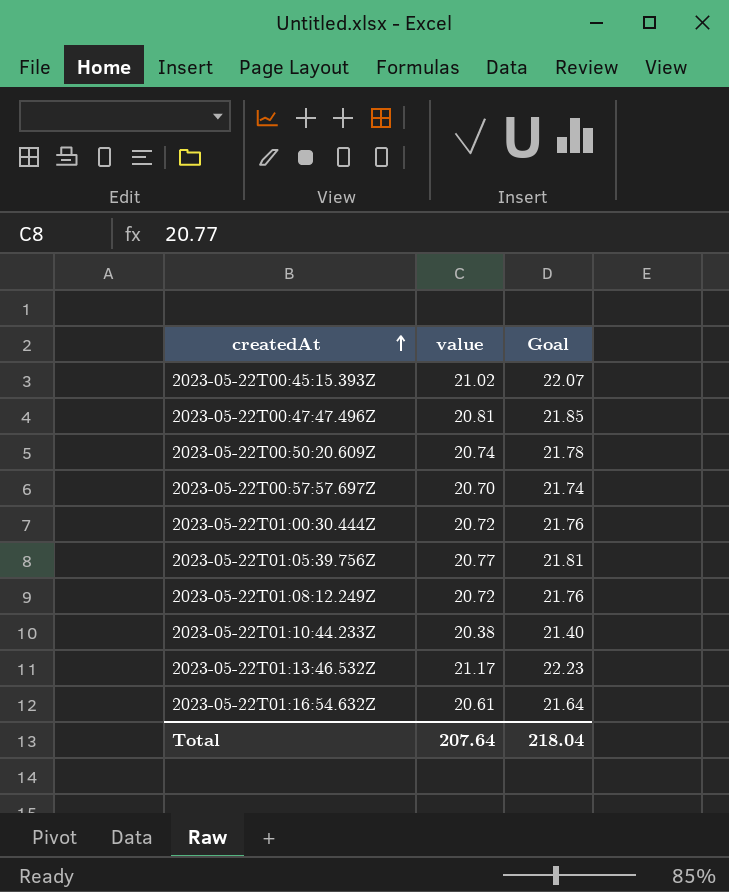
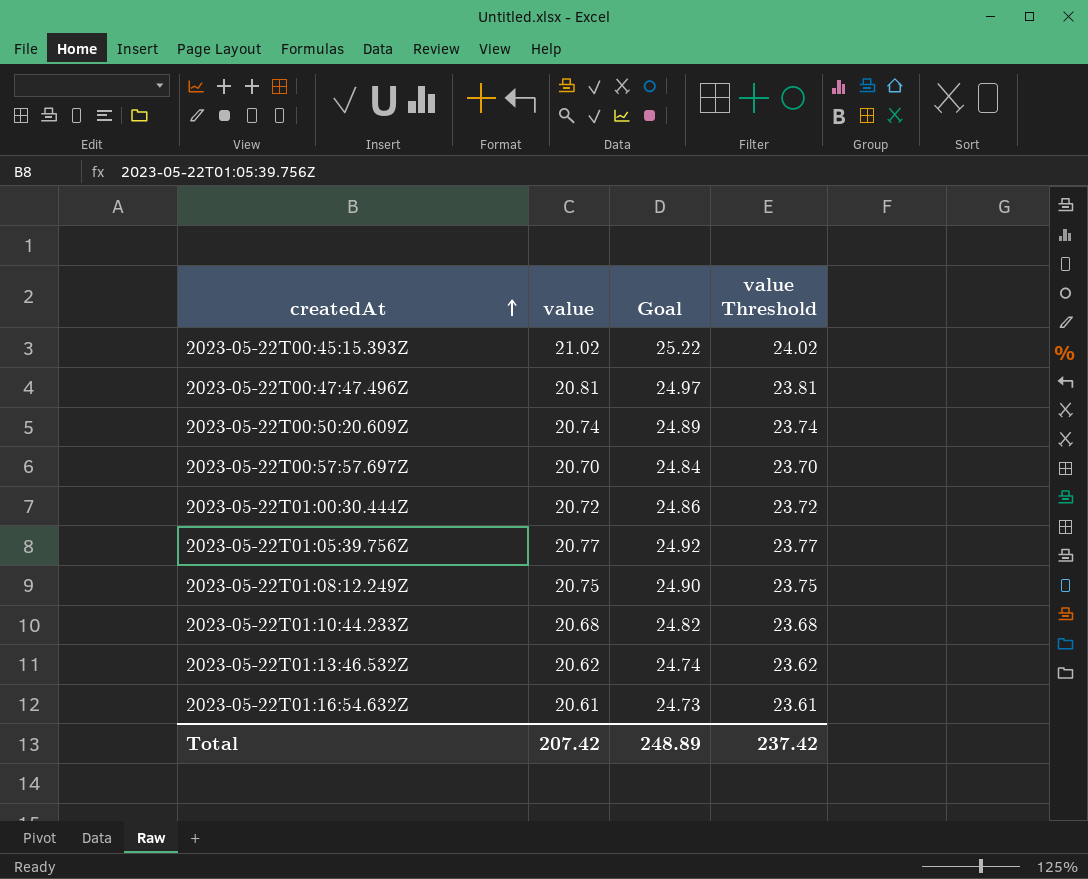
column Goal | formula: [value] * 1.05 -> [value] * 1.2
column value Threshold | formula: none -> [value] + 3
2023-05-22T01:08:12.249Z | value: 20.72 -> 20.75
2023-05-22T01:10:44.233Z | value: 20.38 -> 20.68
2023-05-22T01:13:46.532Z | value: 21.17 -> 20.62
Total | value: 207.64 -> 207.42
Total | Goal: 218.04 -> 248.89

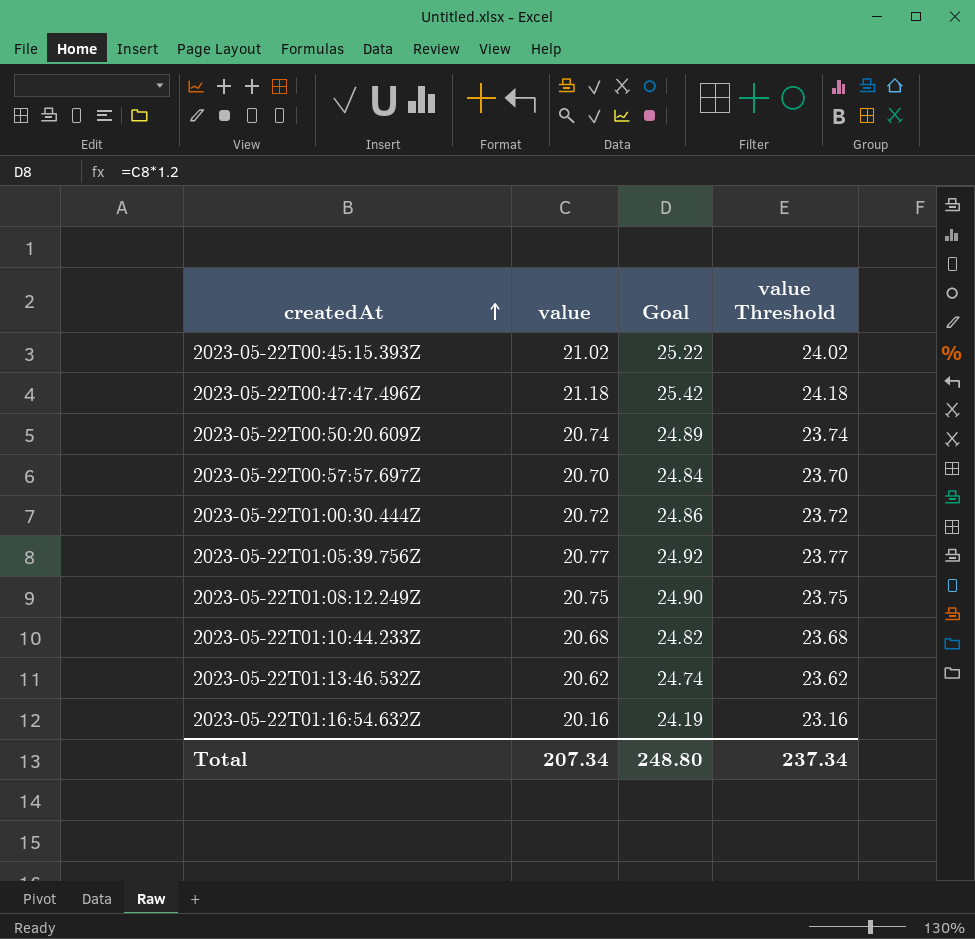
2023-05-22T00:47:47.496Z | value: 20.81 -> 21.18
2023-05-22T00:47:47.496Z | Goal: 24.97 -> 25.42
2023-05-22T00:47:47.496Z | value Threshold: 23.81 -> 24.18
2023-05-22T01:16:54.632Z | value: 20.61 -> 20.16
2023-05-22T01:16:54.632Z | Goal: 24.73 -> 24.19
2023-05-22T01:16:54.632Z | value Threshold: 23.61 -> 23.16
Total | value: 207.42 -> 207.34
Total | Goal: 248.89 -> 248.80
Total | value Threshold: 237.42 -> 237.34

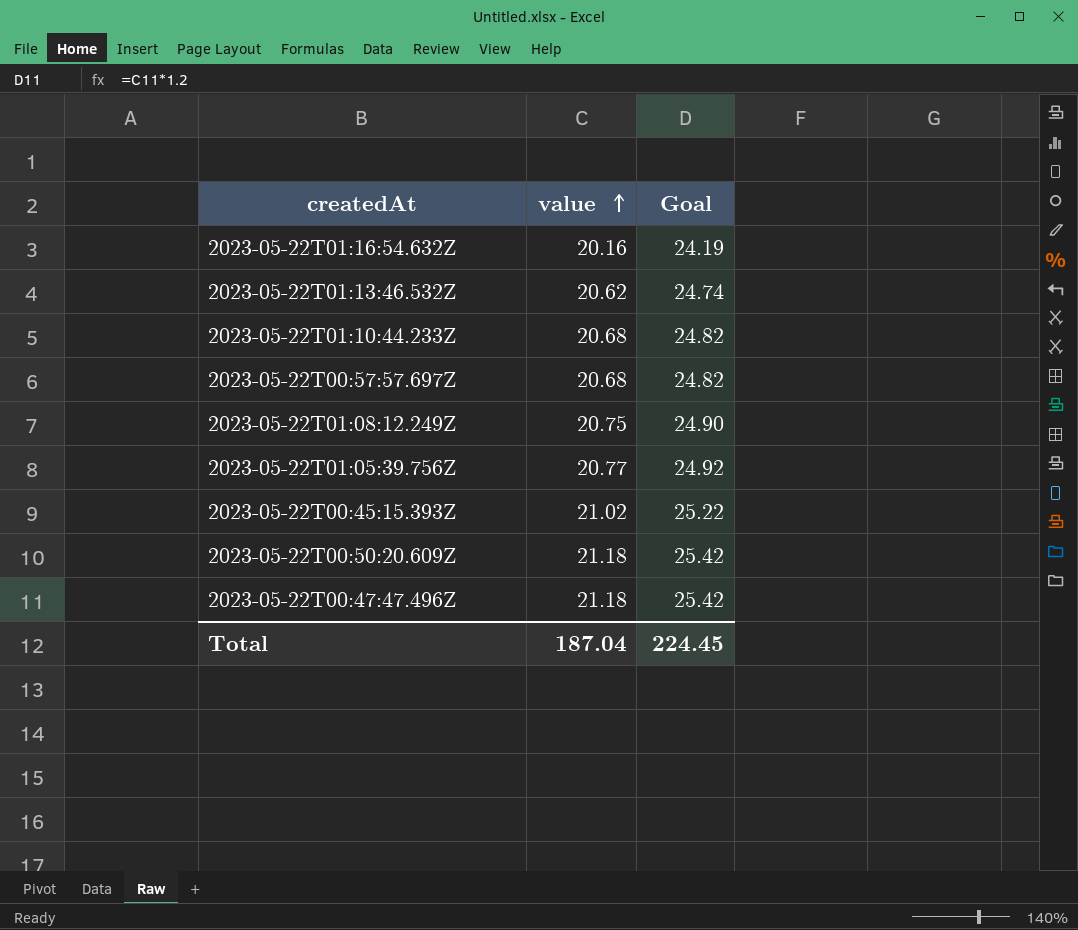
row order: createdAt ascending -> value ascending
column value Threshold | formula: [value] + 3 -> none
row 2023-05-22T01:00:30.444Z: 20.72 | 24.86 | 23.72 -> none
2023-05-22T00:57:57.697Z | value: 20.70 -> 20.68
2023-05-22T00:57:57.697Z | Goal: 24.84 -> 24.82
2023-05-22T00:50:20.609Z | value: 20.74 -> 21.18
2023-05-22T00:50:20.609Z | Goal: 24.89 -> 25.42
Total | value: 207.34 -> 187.04
Total | Goal: 248.80 -> 224.45

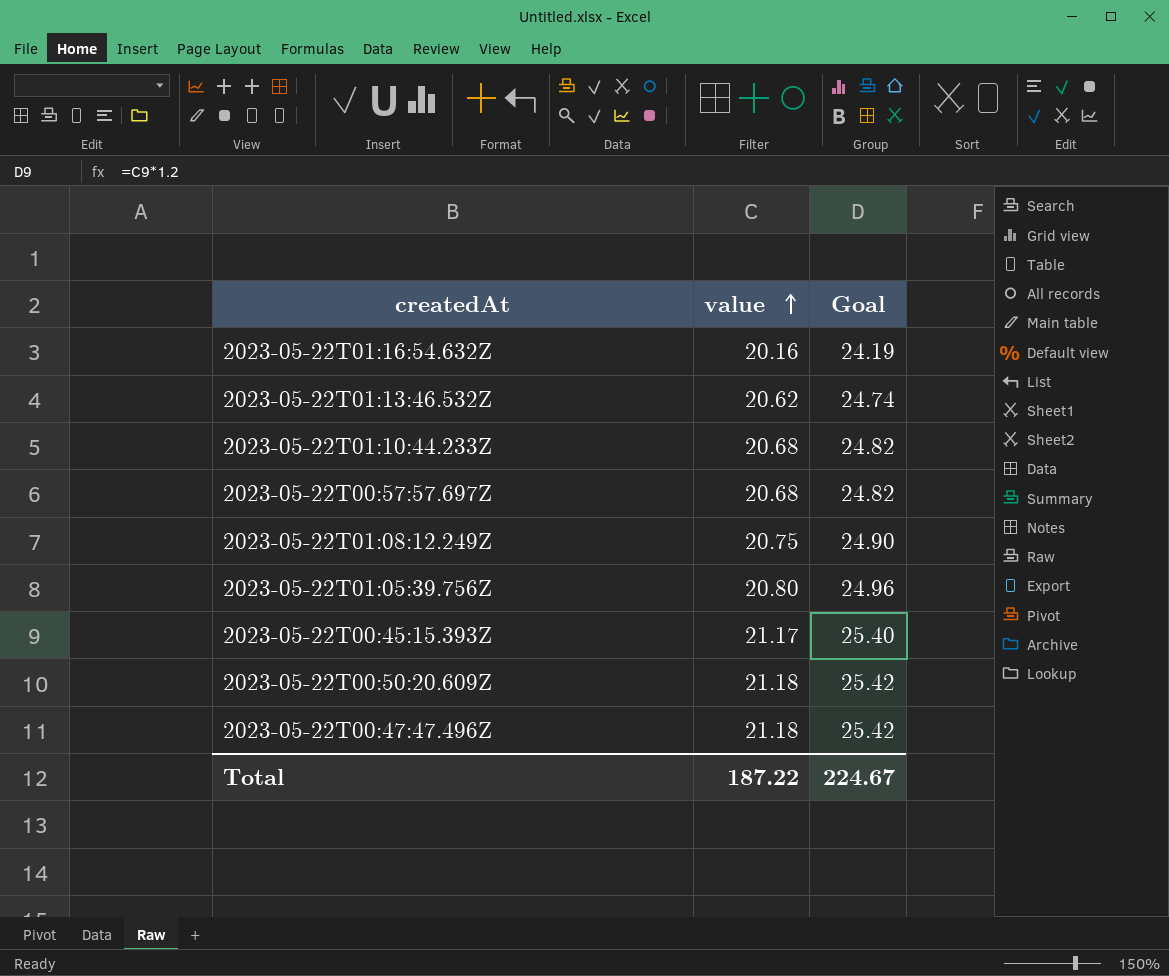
2023-05-22T01:05:39.756Z | value: 20.77 -> 20.80
2023-05-22T01:05:39.756Z | Goal: 24.92 -> 24.96
2023-05-22T00:45:15.393Z | value: 21.02 -> 21.17
2023-05-22T00:45:15.393Z | Goal: 25.22 -> 25.40
Total | value: 187.04 -> 187.22
Total | Goal: 224.45 -> 224.67

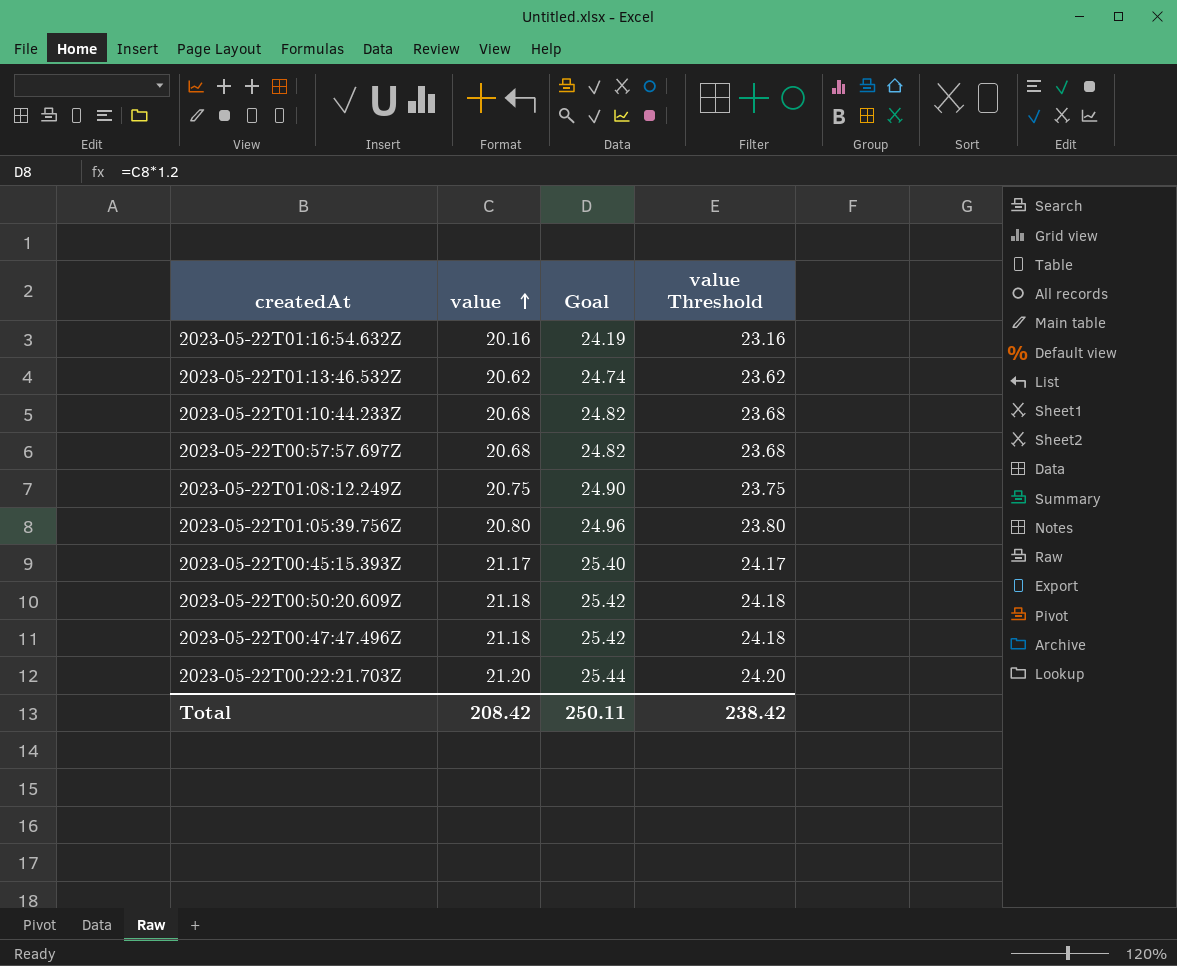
column value Threshold | formula: none -> [value] + 3
row 2023-05-22T00:22:21.703Z: none -> 21.20 | 25.44 | 24.20
Total | value: 187.22 -> 208.42
Total | Goal: 224.67 -> 250.11

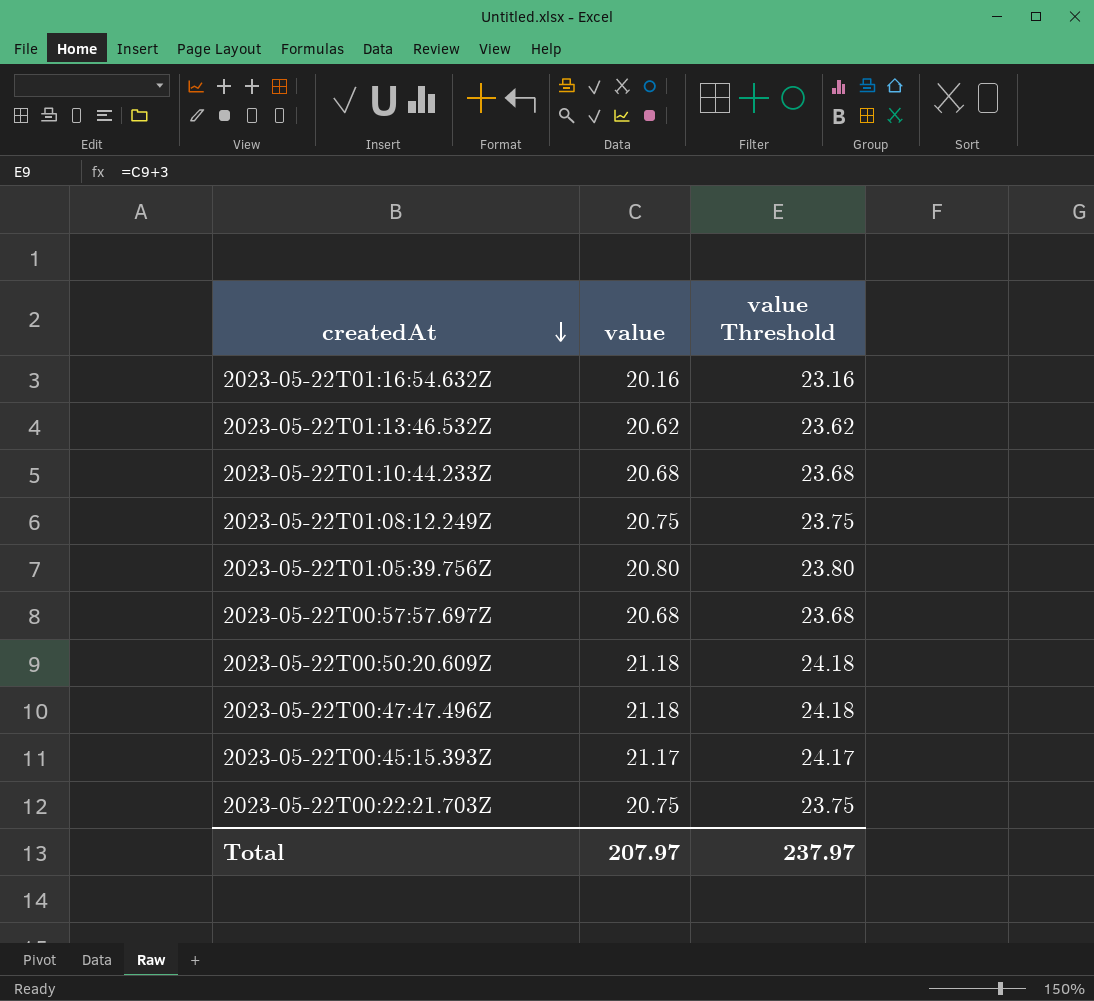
row order: value ascending -> createdAt descending
column Goal | formula: [value] * 1.2 -> none
2023-05-22T00:22:21.703Z | value: 21.20 -> 20.75
2023-05-22T00:22:21.703Z | value Threshold: 24.20 -> 23.75
Total | value: 208.42 -> 207.97
Total | value Threshold: 238.42 -> 237.97

